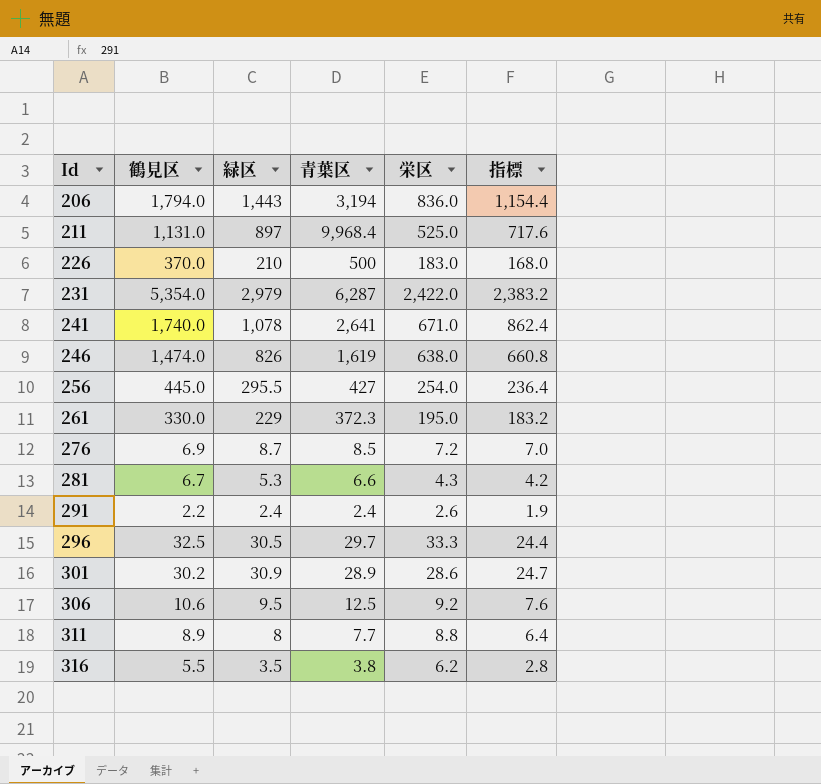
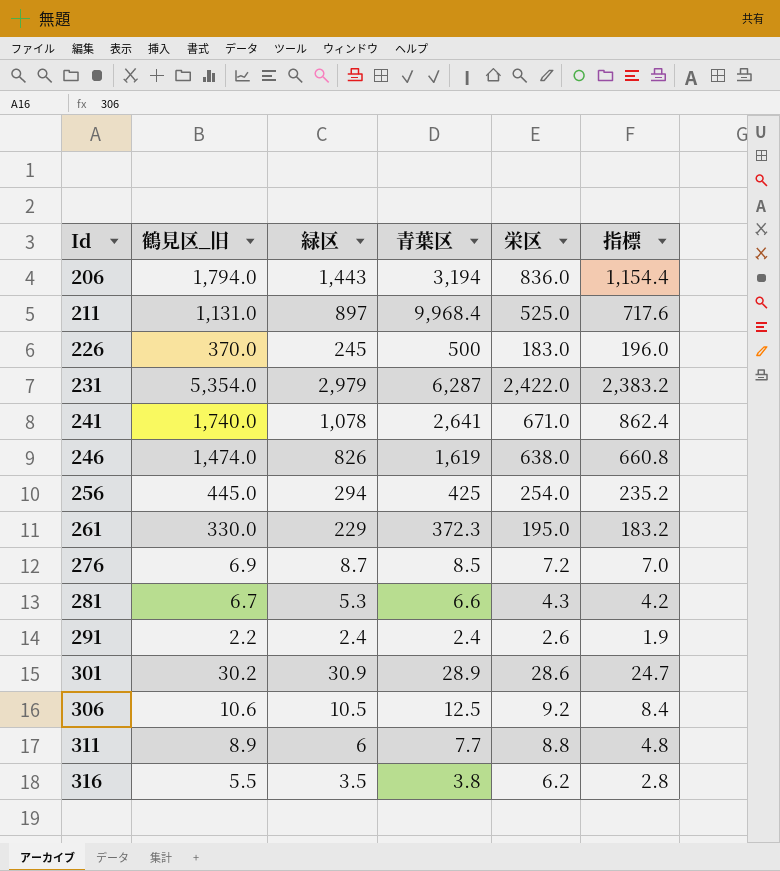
column name: 鶴見区 -> 鶴見区_旧
row 296: 32.5 | 30.5 | 29.7 | 33.3 | 24.4 -> none
226 | 緑区: 210 -> 245
226 | 指標: 168.0 -> 196.0
256 | 緑区: 295.5 -> 294
256 | 青葉区: 427 -> 425
256 | 指標: 236.4 -> 235.2
306 | 緑区: 9.5 -> 10.5
306 | 指標: 7.6 -> 8.4
311 | 緑区: 8 -> 6
311 | 指標: 6.4 -> 4.8

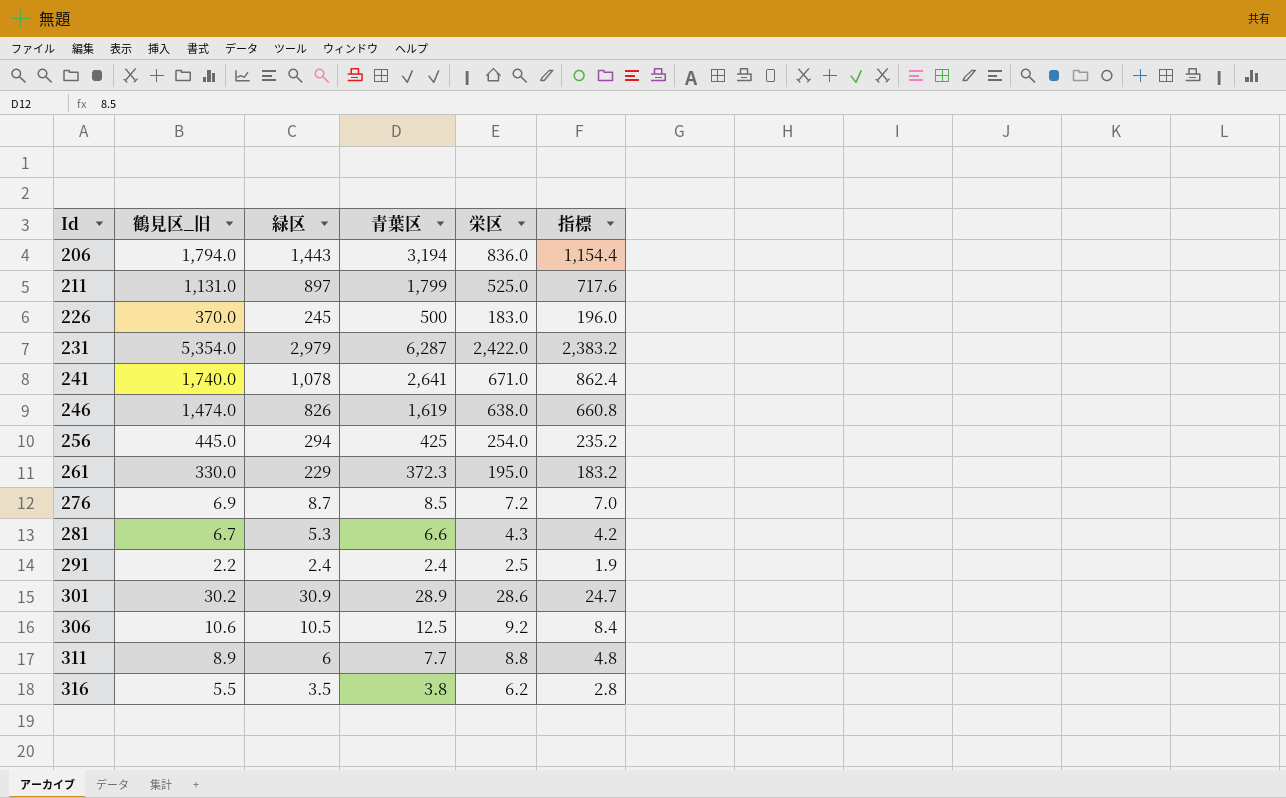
211 | 青葉区: 9,968.4 -> 1,799
291 | 栄区: 2.6 -> 2.5

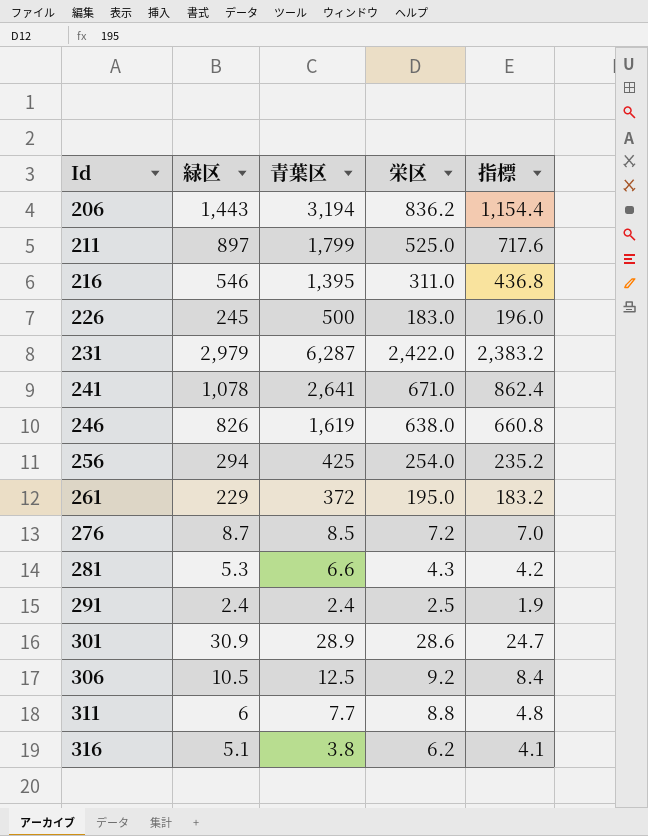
column 鶴見区_旧 | position: 2 -> none
206 | 栄区: 836.0 -> 836.2
row 216: none -> 546 | 1,395 | 311.0 | 436.8
261 | 青葉区: 372.3 -> 372
316 | 緑区: 3.5 -> 5.1
316 | 指標: 2.8 -> 4.1

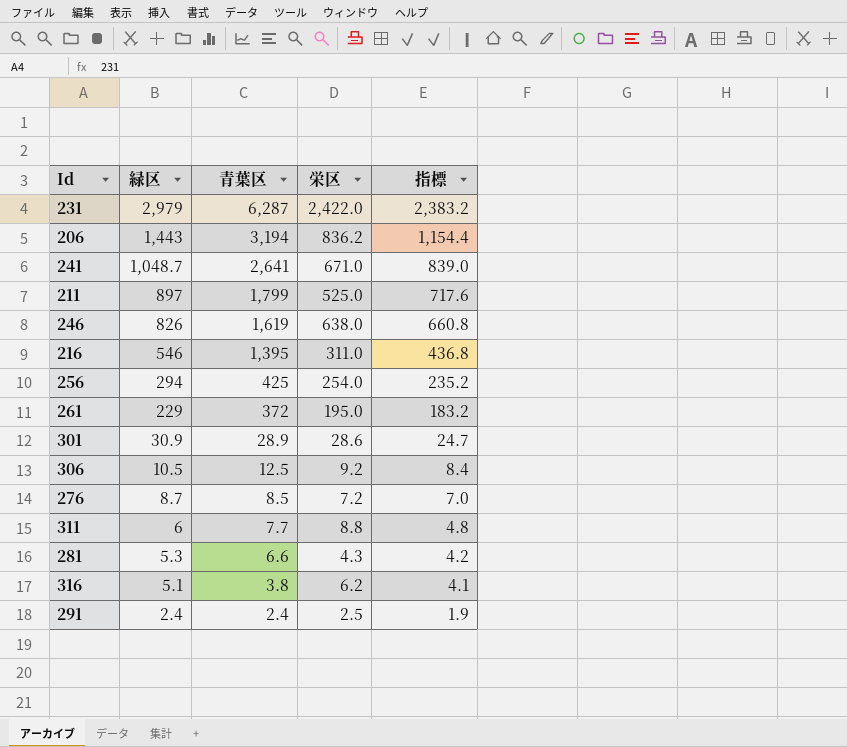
row order: Id ascending -> 緑区 descending
row 226: 245 | 500 | 183.0 | 196.0 -> none
241 | 緑区: 1,078 -> 1,048.7
241 | 指標: 862.4 -> 839.0

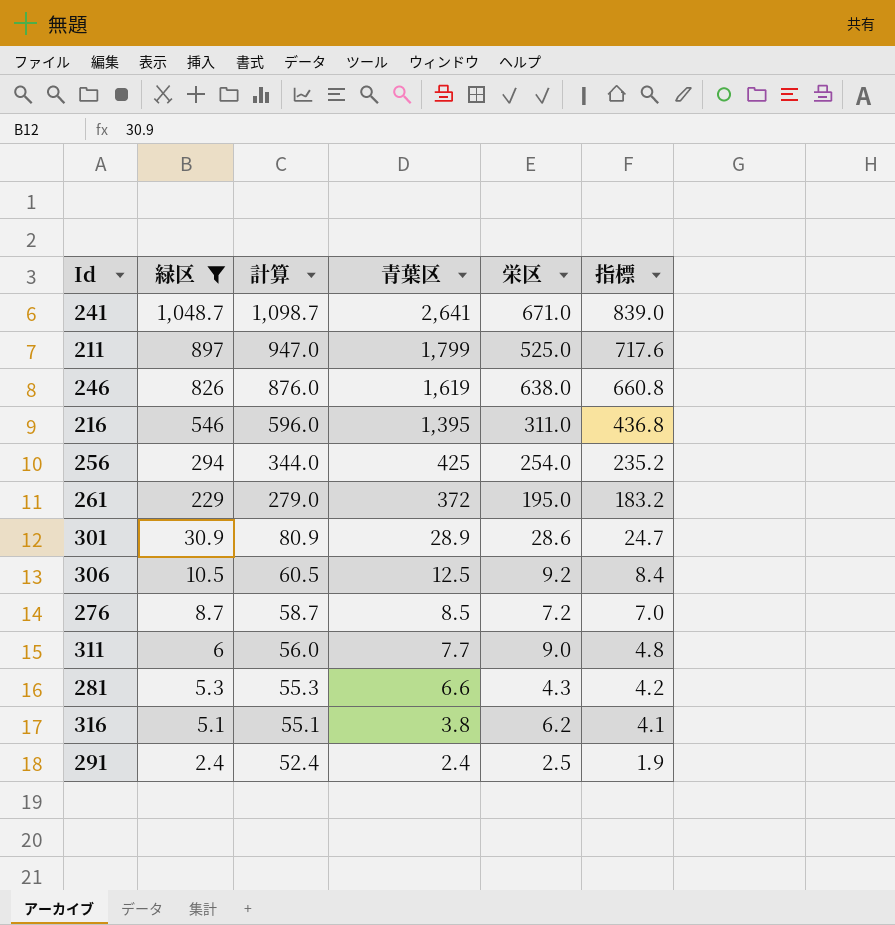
filter: none -> 緑区 <= 1,048.7
column 計算 | formula: none -> [緑区] + 50
311 | 栄区: 8.8 -> 9.0

